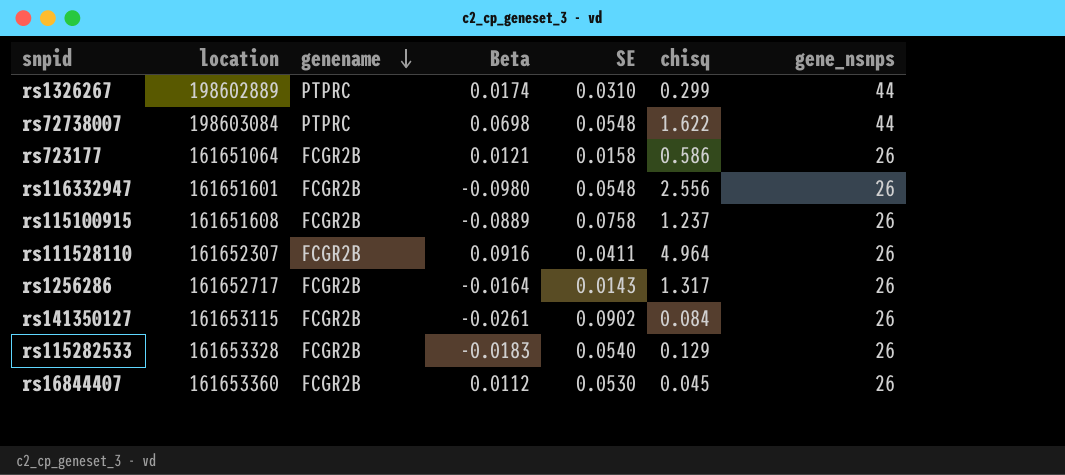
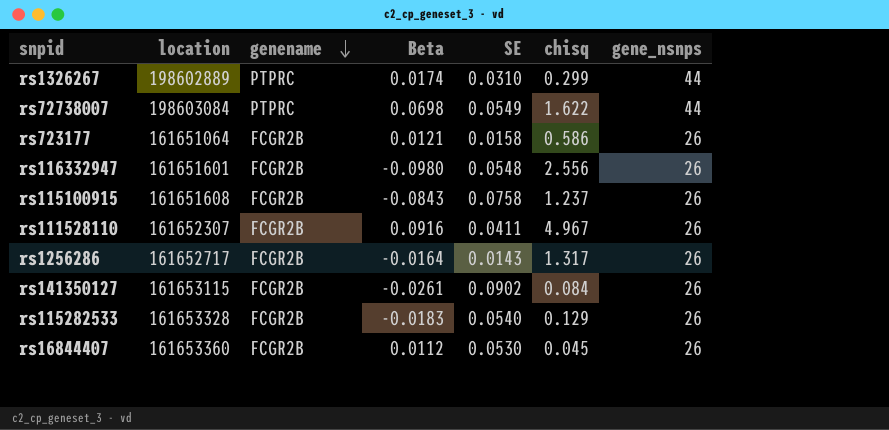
rs72738007 | SE: 0.0548 -> 0.0549
rs115100915 | Beta: -0.0889 -> -0.0843
rs111528110 | chisq: 4.964 -> 4.967

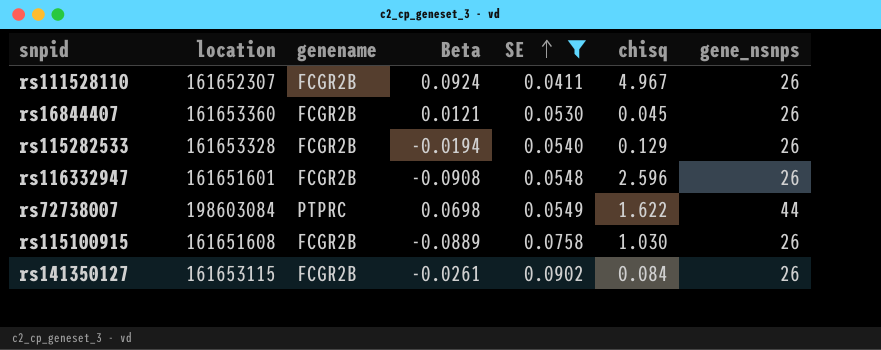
filter: none -> SE >= 0.0411
row order: genename descending -> SE ascending
rs111528110 | Beta: 0.0916 -> 0.0924
rs16844407 | Beta: 0.0112 -> 0.0121
rs115282533 | Beta: -0.0183 -> -0.0194
rs116332947 | Beta: -0.0980 -> -0.0908
rs116332947 | chisq: 2.556 -> 2.596
rs115100915 | Beta: -0.0843 -> -0.0889
rs115100915 | chisq: 1.237 -> 1.030

